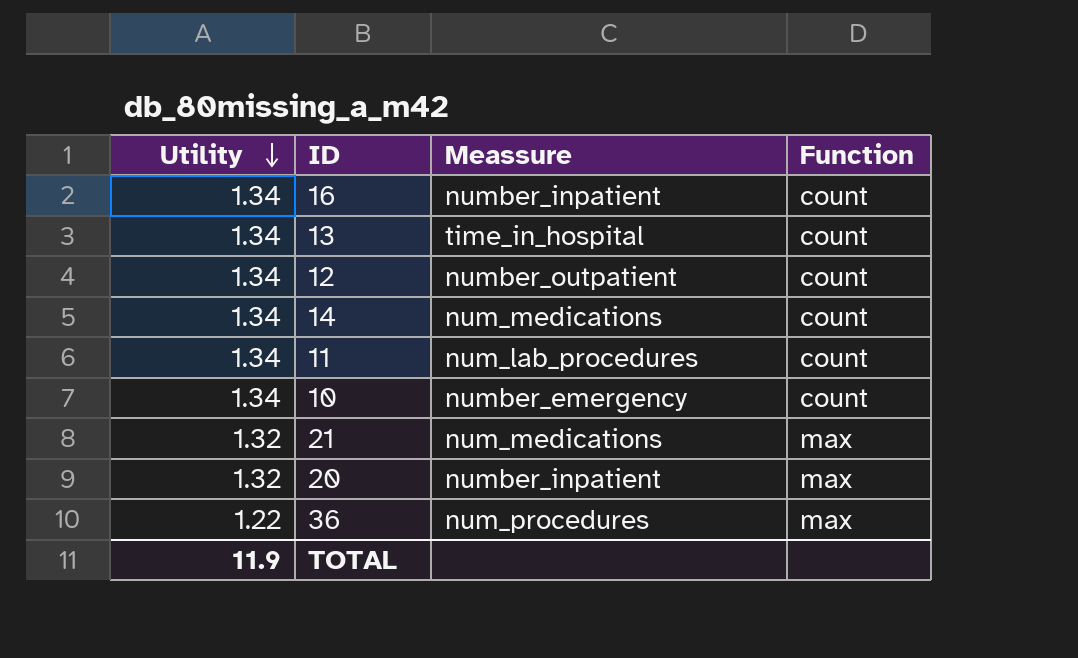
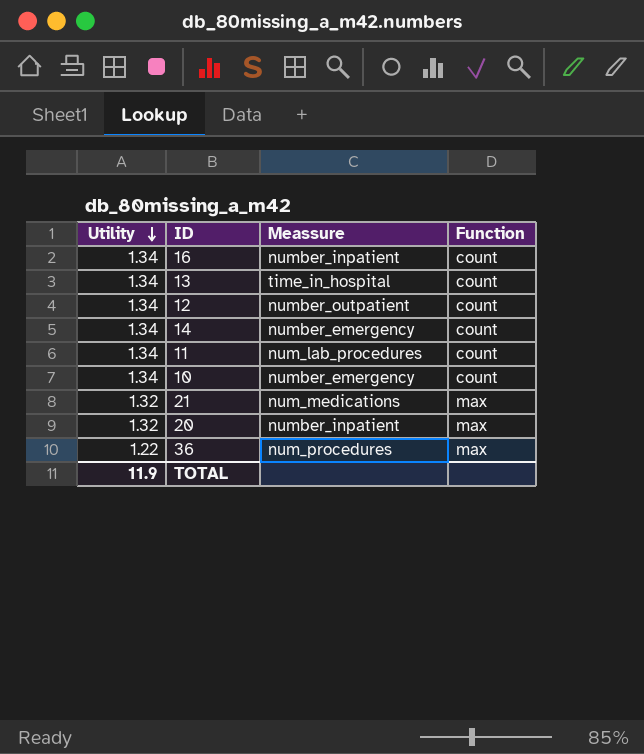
14 | Meassure: num_medications -> number_emergency

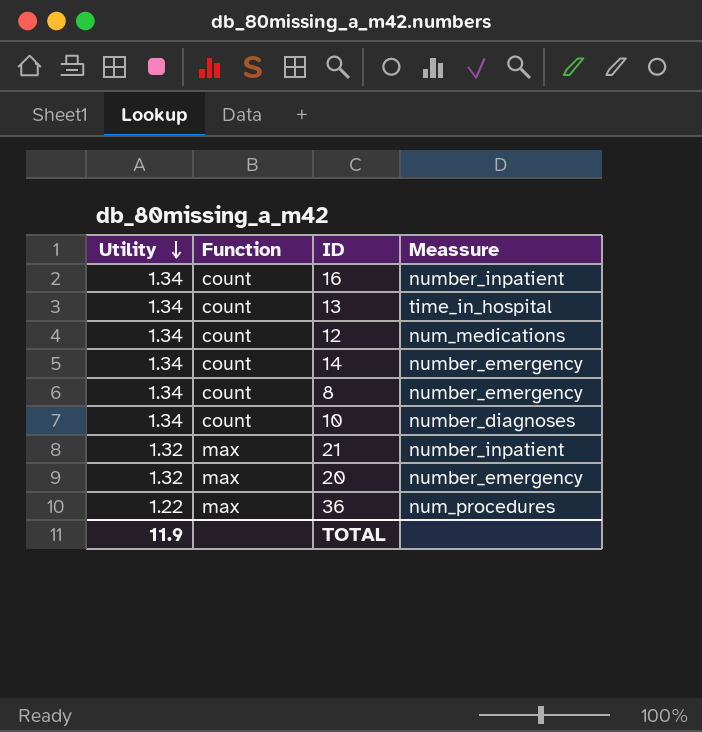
column Function | position: 4 -> 2
row 11: 1.34 | num_lab_procedures | count -> none
12 | Meassure: number_outpatient -> num_medications
row 8: none -> 1.34 | count | number_emergency
10 | Meassure: number_emergency -> number_diagnoses
21 | Meassure: num_medications -> number_inpatient
20 | Meassure: number_inpatient -> number_emergency

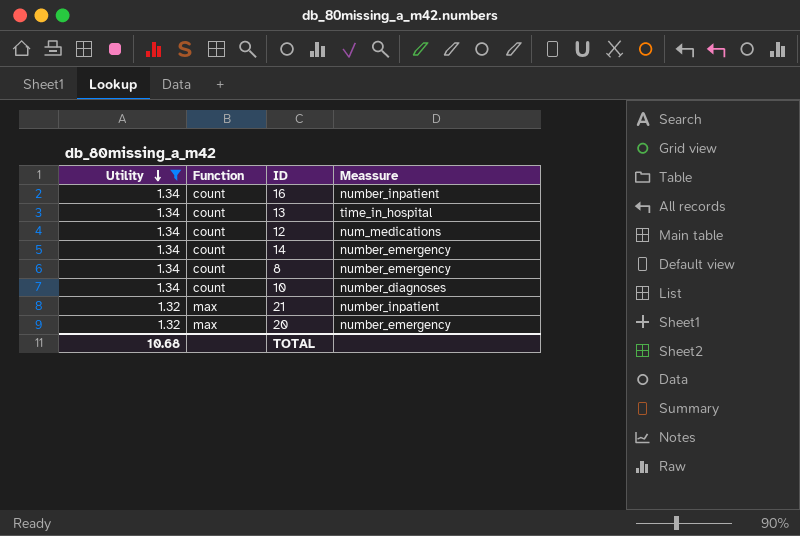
filter: none -> Utility != 1.22
TOTAL | Utility: 11.9 -> 10.68

